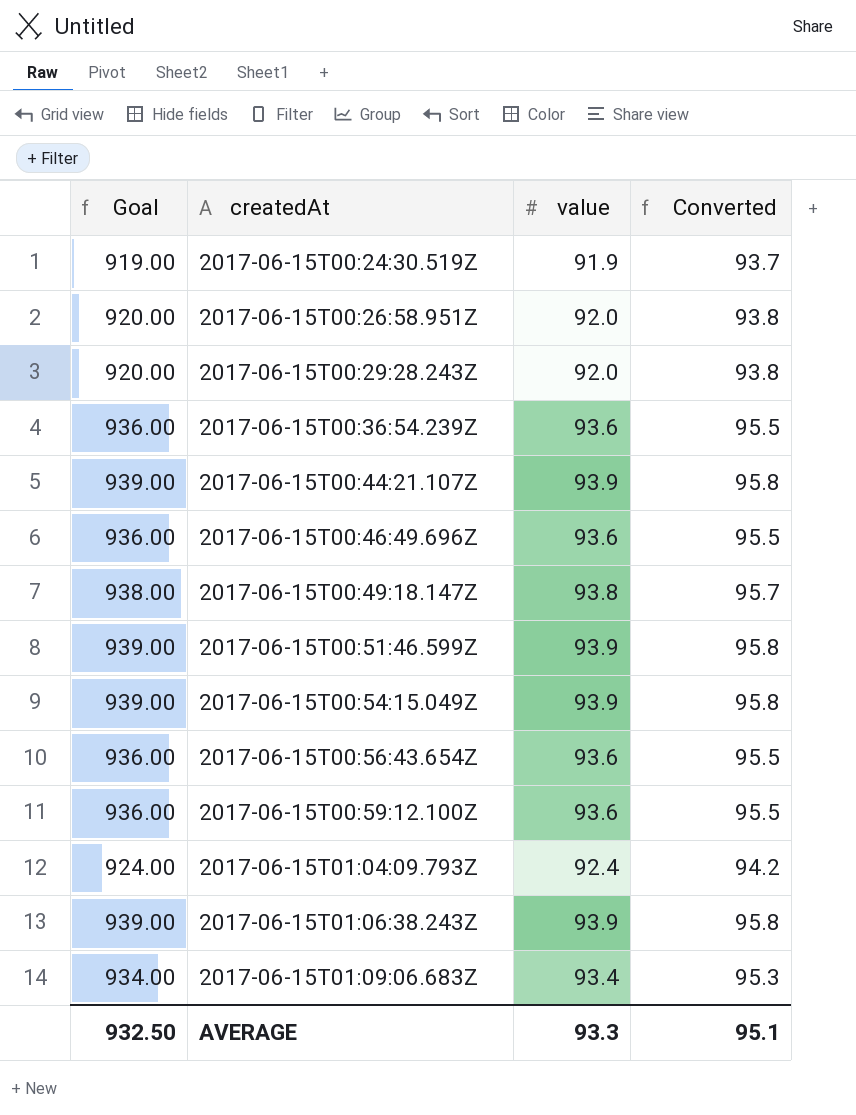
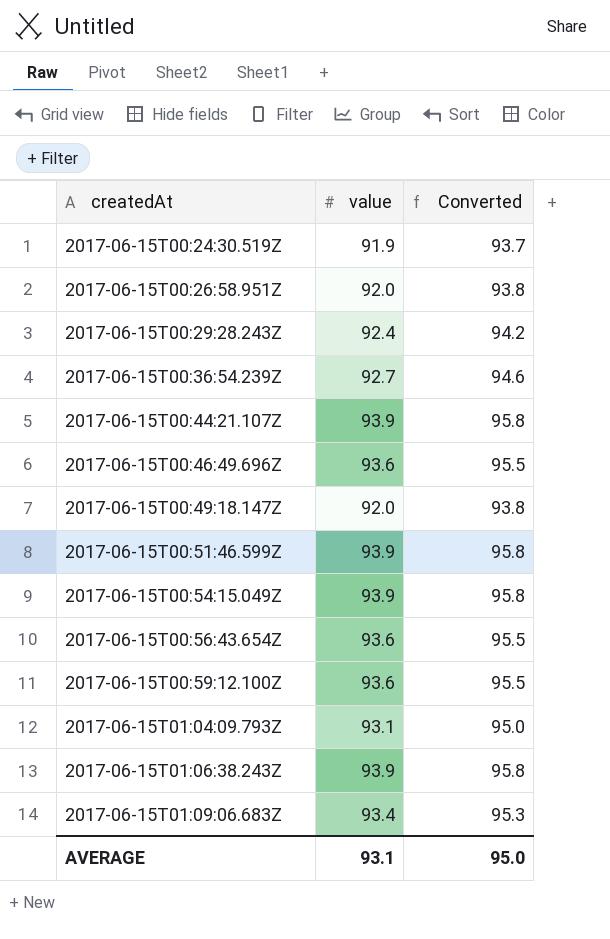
column Goal | formula: [value] * 10 -> none
2017-06-15T00:29:28.243Z | value: 92.0 -> 92.4
2017-06-15T00:29:28.243Z | Converted: 93.8 -> 94.2
2017-06-15T00:36:54.239Z | value: 93.6 -> 92.7
2017-06-15T00:36:54.239Z | Converted: 95.5 -> 94.6
2017-06-15T00:49:18.147Z | value: 93.8 -> 92.0
2017-06-15T00:49:18.147Z | Converted: 95.7 -> 93.8
2017-06-15T01:04:09.793Z | value: 92.4 -> 93.1
2017-06-15T01:04:09.793Z | Converted: 94.2 -> 95.0
AVERAGE | value: 93.3 -> 93.1
AVERAGE | Converted: 95.1 -> 95.0

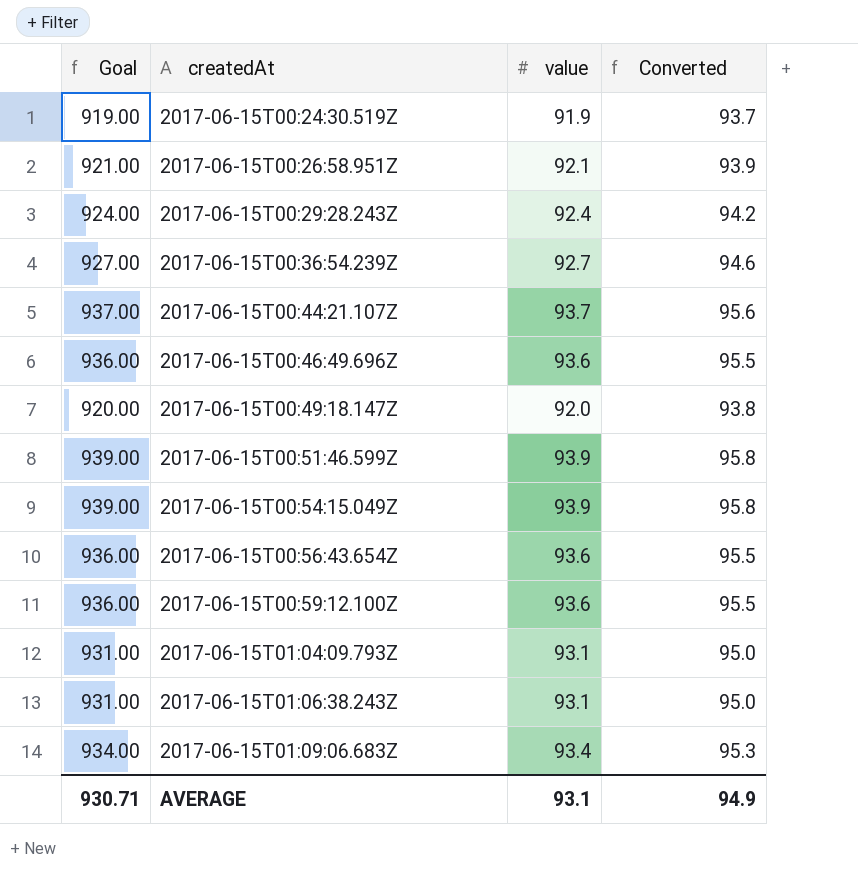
column Goal | formula: none -> [value] * 10
2017-06-15T00:26:58.951Z | value: 92.0 -> 92.1
2017-06-15T00:26:58.951Z | Converted: 93.8 -> 93.9
2017-06-15T00:44:21.107Z | value: 93.9 -> 93.7
2017-06-15T00:44:21.107Z | Converted: 95.8 -> 95.6
2017-06-15T01:06:38.243Z | value: 93.9 -> 93.1
2017-06-15T01:06:38.243Z | Converted: 95.8 -> 95.0
AVERAGE | Converted: 95.0 -> 94.9

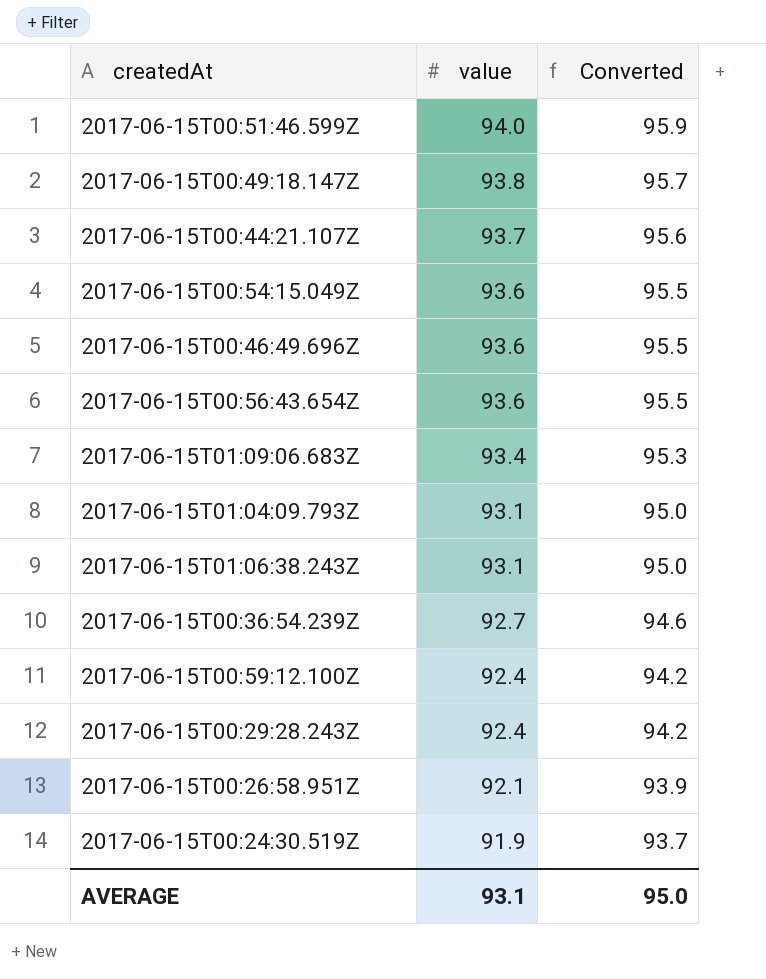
row order: createdAt ascending -> value descending
column Goal | formula: [value] * 10 -> none
2017-06-15T00:51:46.599Z | value: 93.9 -> 94.0
2017-06-15T00:51:46.599Z | Converted: 95.8 -> 95.9
2017-06-15T00:49:18.147Z | value: 92.0 -> 93.8
2017-06-15T00:49:18.147Z | Converted: 93.8 -> 95.7
2017-06-15T00:54:15.049Z | value: 93.9 -> 93.6
2017-06-15T00:54:15.049Z | Converted: 95.8 -> 95.5
2017-06-15T00:59:12.100Z | value: 93.6 -> 92.4
2017-06-15T00:59:12.100Z | Converted: 95.5 -> 94.2
AVERAGE | Converted: 94.9 -> 95.0

